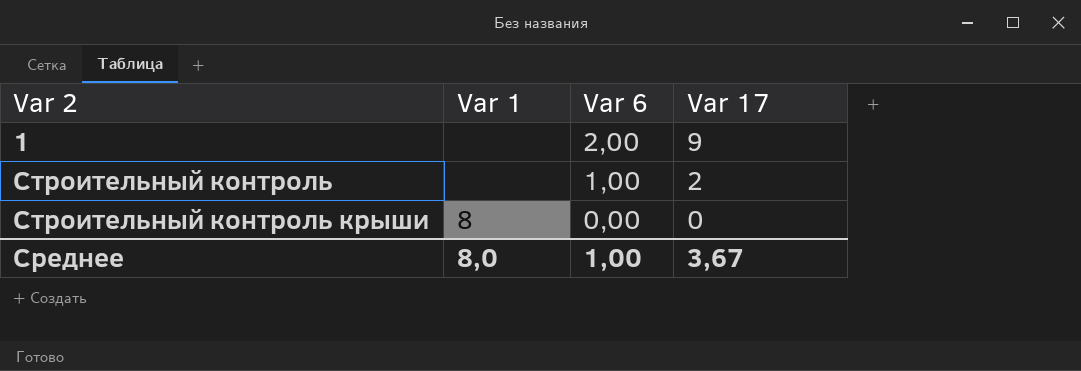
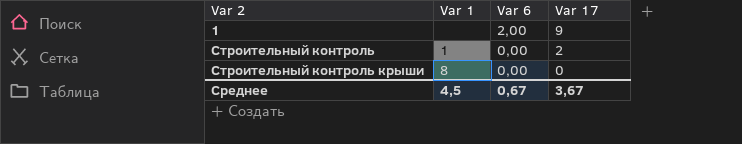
Строительный контроль | Var 1: none -> 1
Строительный контроль | Var 6: 1,00 -> 0,00
Среднее | Var 1: 8,0 -> 4,5
Среднее | Var 6: 1,00 -> 0,67

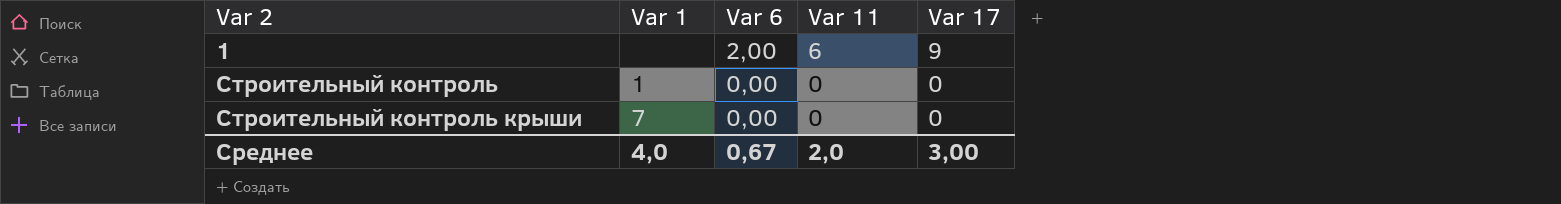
column Var 11 | position: none -> 4
Строительный контроль | Var 17: 2 -> 0
Строительный контроль крыши | Var 1: 8 -> 7
Среднее | Var 1: 4,5 -> 4,0
Среднее | Var 17: 3,67 -> 3,00

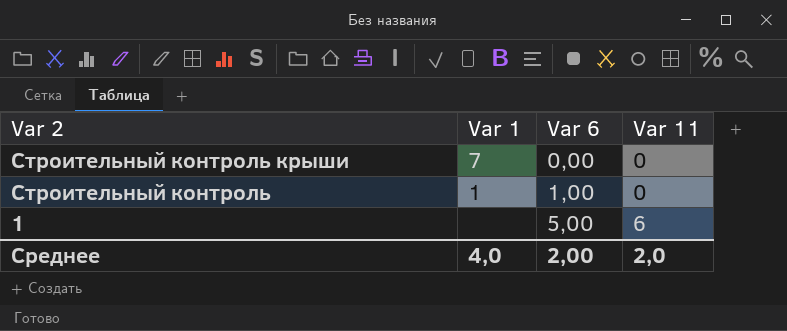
row order: Var 2 ascending -> Var 2 descending
column Var 17 | position: 5 -> none
Строительный контроль | Var 6: 0,00 -> 1,00
1 | Var 6: 2,00 -> 5,00
Среднее | Var 6: 0,67 -> 2,00

